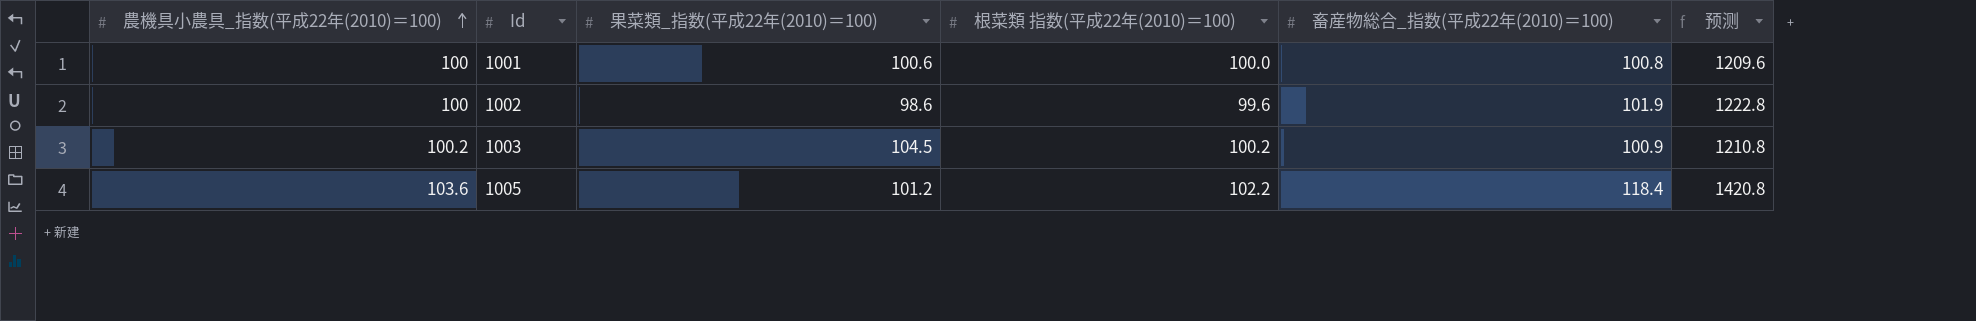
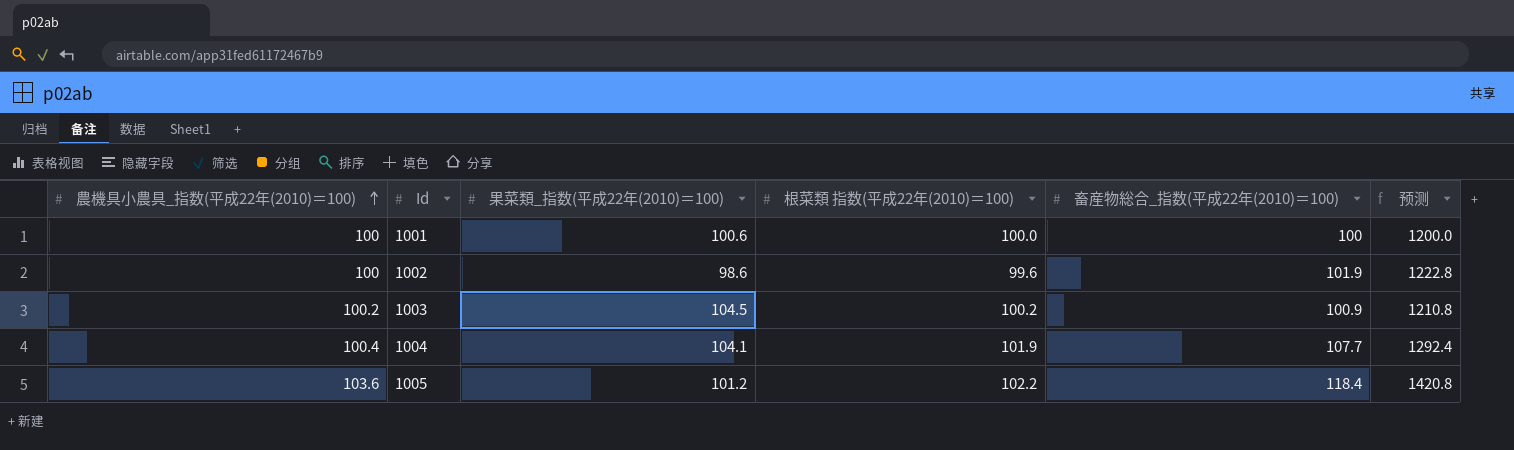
1001 | 畜産物総合_指数(平成22年(2010)＝100): 100.8 -> 100
1001 | 预测: 1209.6 -> 1200.0
row 1004: none -> 100.4 | 104.1 | 101.9 | 107.7 | 1292.4

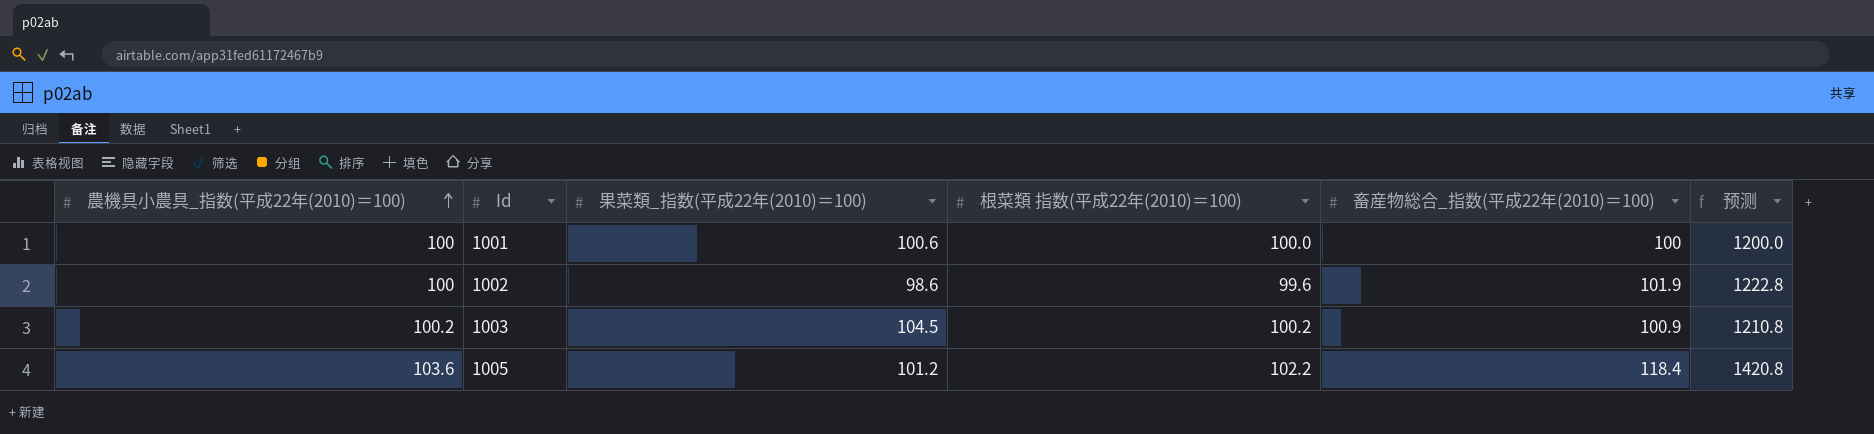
row 1004: 100.4 | 104.1 | 101.9 | 107.7 | 1292.4 -> none

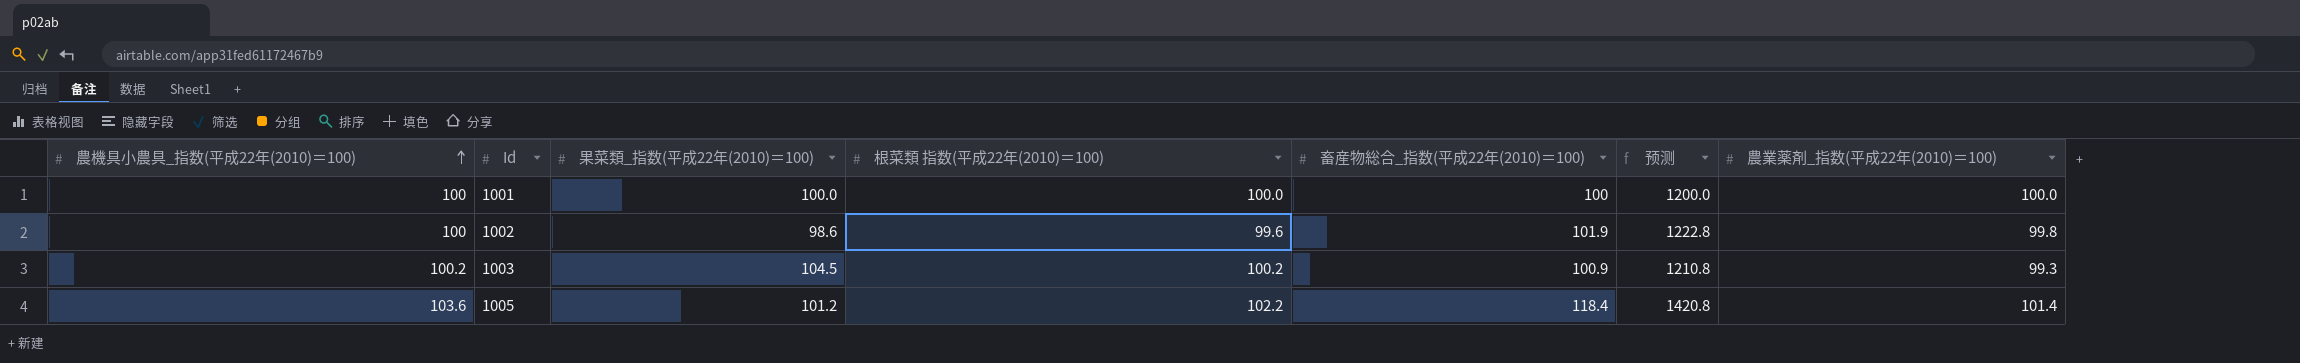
column 農業薬剤_指数(平成22年(2010)＝100) | position: none -> 7
1001 | 果菜類_指数(平成22年(2010)＝100): 100.6 -> 100.0

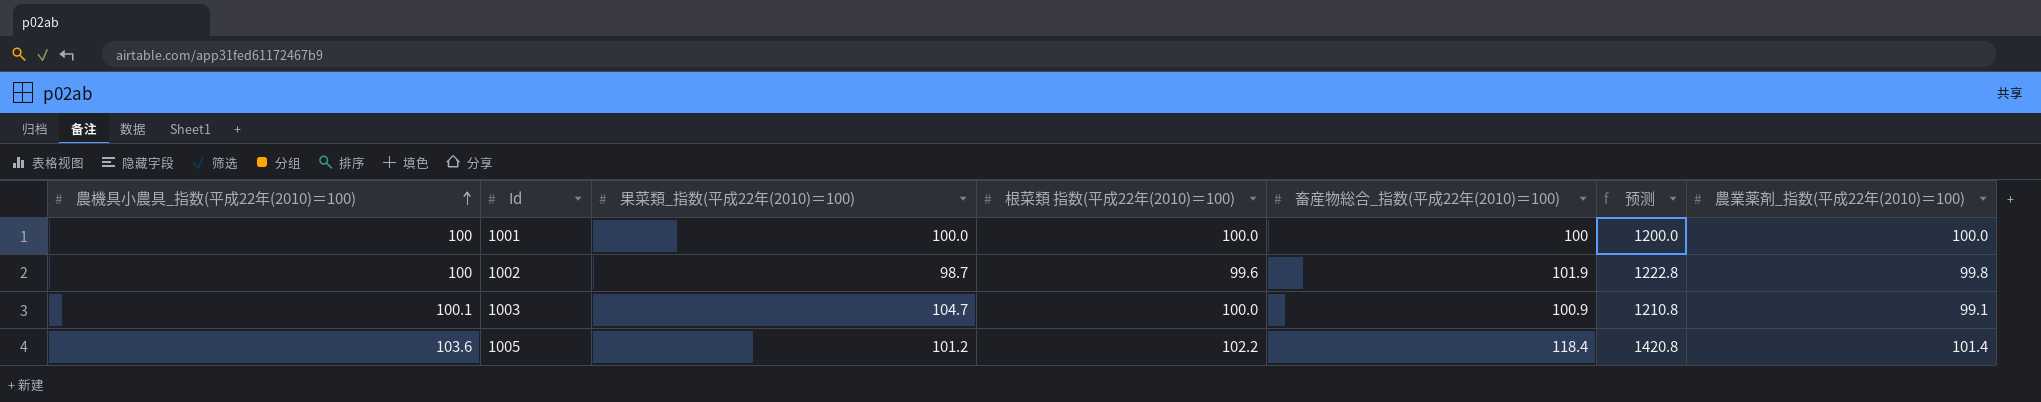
1002 | 果菜類_指数(平成22年(2010)＝100): 98.6 -> 98.7
1003 | 農機具小農具_指数(平成22年(2010)＝100): 100.2 -> 100.1
1003 | 果菜類_指数(平成22年(2010)＝100): 104.5 -> 104.7
1003 | 根菜類 指数(平成22年(2010)＝100): 100.2 -> 100.0
1003 | 農業薬剤_指数(平成22年(2010)＝100): 99.3 -> 99.1

